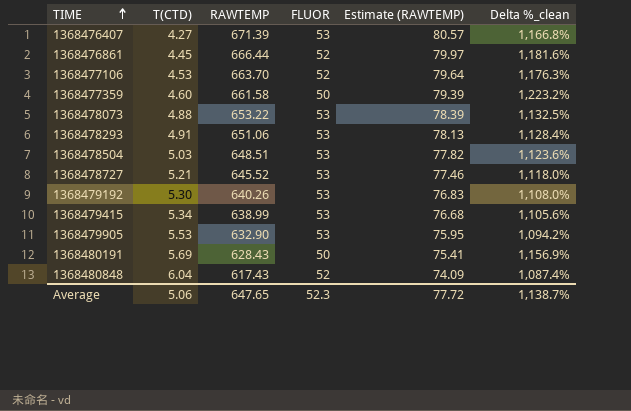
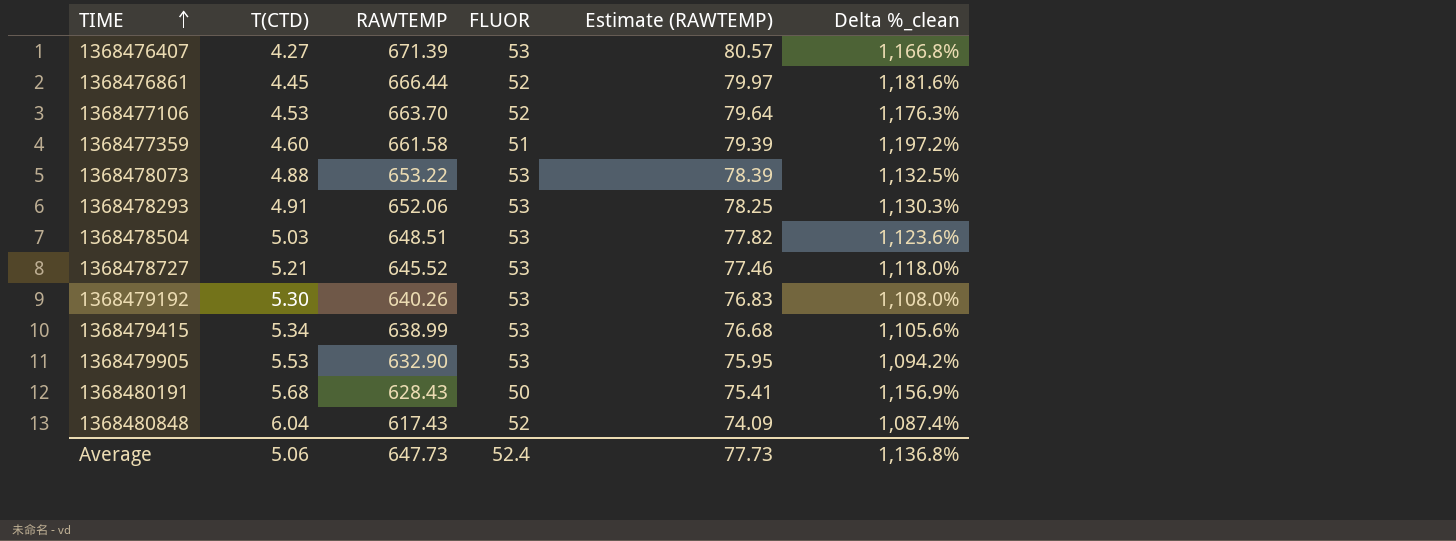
1368477359 | FLUOR: 50 -> 51
1368477359 | Delta %_clean: 1,223.2% -> 1,197.2%
1368478293 | RAWTEMP: 651.06 -> 652.06
1368478293 | Estimate (RAWTEMP): 78.13 -> 78.25
1368478293 | Delta %_clean: 1,128.4% -> 1,130.3%
1368480191 | T(CTD): 5.69 -> 5.68
Average | RAWTEMP: 647.65 -> 647.73
Average | FLUOR: 52.3 -> 52.4
Average | Estimate (RAWTEMP): 77.72 -> 77.73
Average | Delta %_clean: 1,138.7% -> 1,136.8%

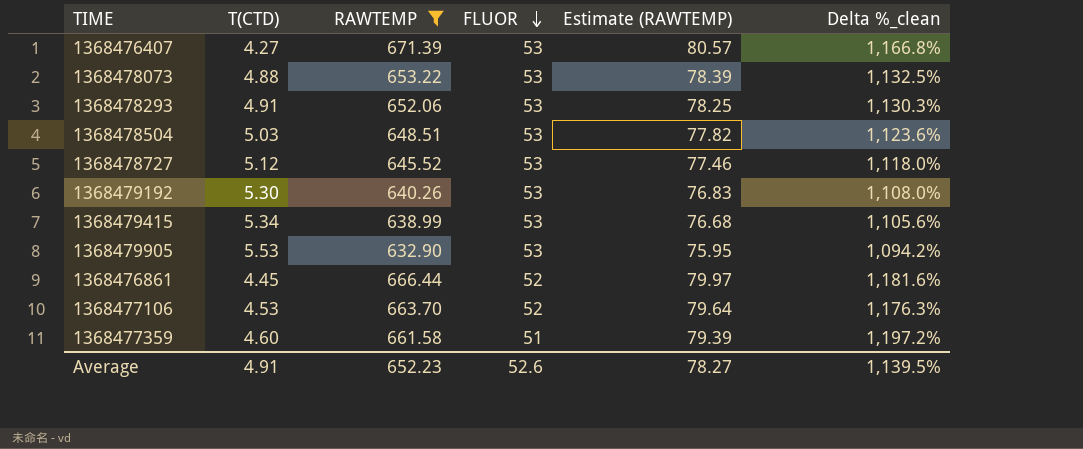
filter: none -> RAWTEMP >= 632.90
row order: TIME ascending -> FLUOR descending
1368478727 | T(CTD): 5.21 -> 5.12
Average | T(CTD): 5.06 -> 4.91
Average | RAWTEMP: 647.73 -> 652.23
Average | FLUOR: 52.4 -> 52.6
Average | Estimate (RAWTEMP): 77.73 -> 78.27
Average | Delta %_clean: 1,136.8% -> 1,139.5%

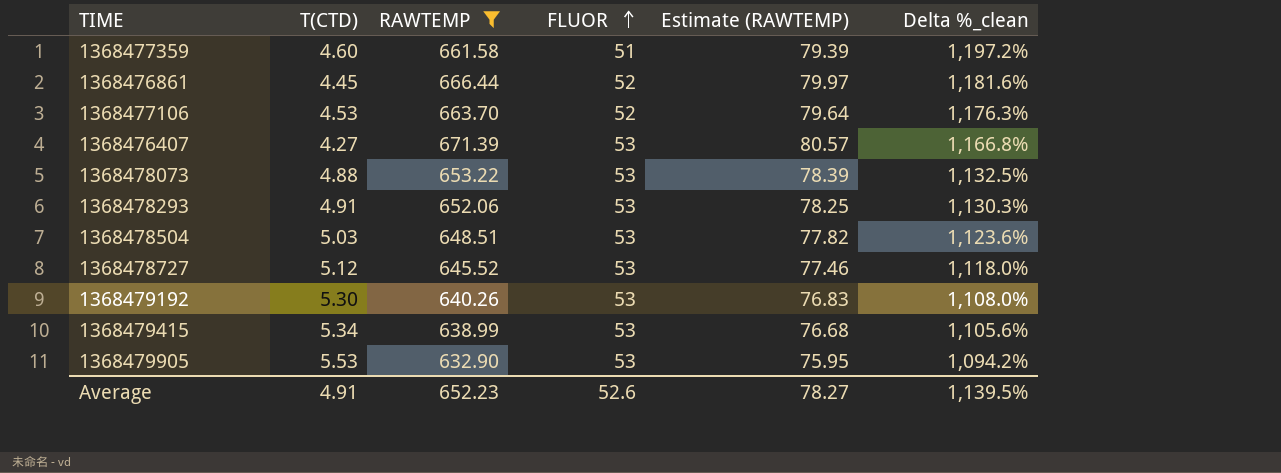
row order: FLUOR descending -> FLUOR ascending

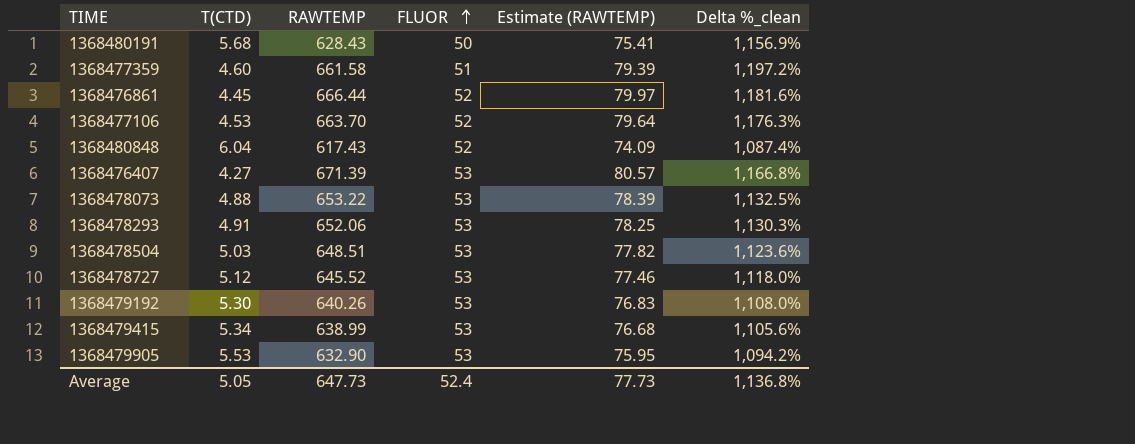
filter: RAWTEMP >= 632.90 -> none
Average | T(CTD): 4.91 -> 5.05
Average | RAWTEMP: 652.23 -> 647.73
Average | FLUOR: 52.6 -> 52.4
Average | Estimate (RAWTEMP): 78.27 -> 77.73
Average | Delta %_clean: 1,139.5% -> 1,136.8%

